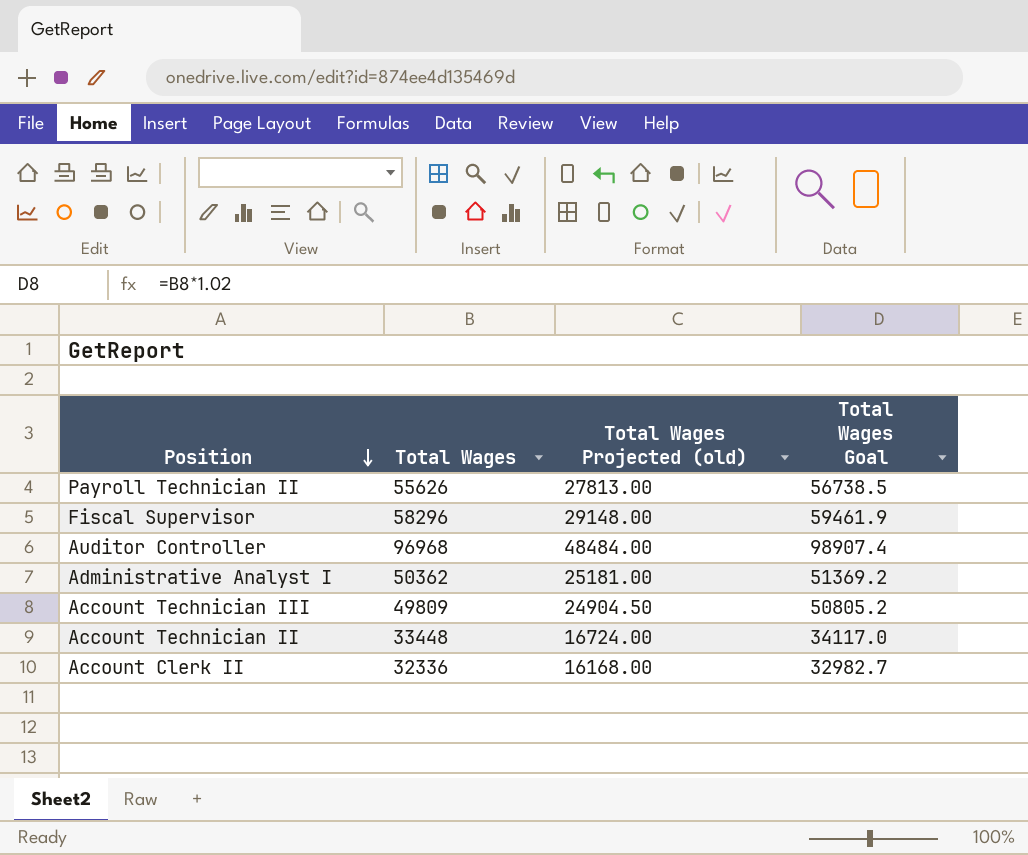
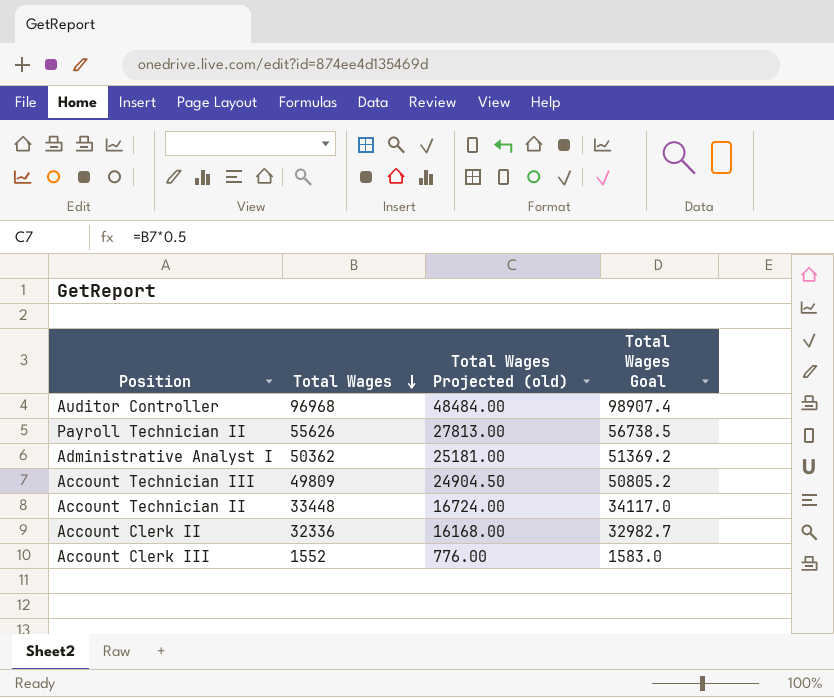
row order: Position descending -> Total Wages descending
row Fiscal Supervisor: 58296 | 29148.00 | 59461.9 -> none
row Account Clerk III: none -> 1552 | 776.00 | 1583.0

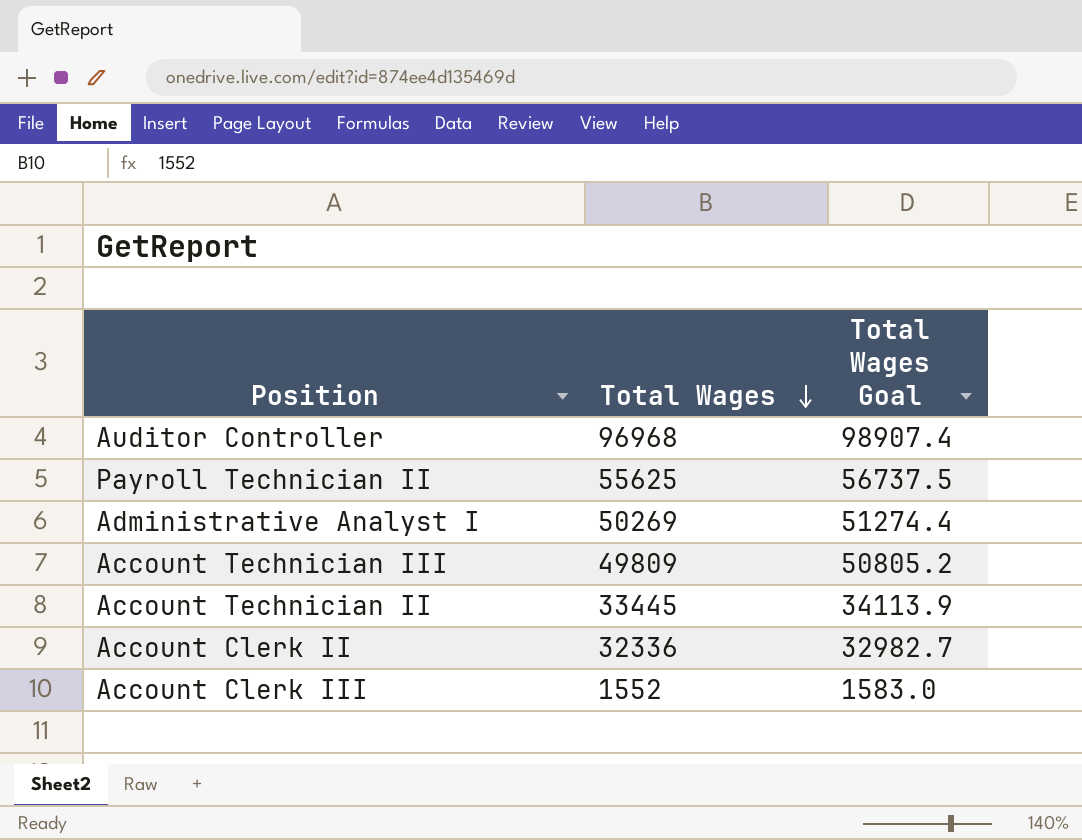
column Total Wages Projected (old) | formula: [Total Wages] * 0.5 -> none
Payroll Technician II | Total Wages: 55626 -> 55625
Payroll Technician II | Total Wages Goal: 56738.5 -> 56737.5
Administrative Analyst I | Total Wages: 50362 -> 50269
Administrative Analyst I | Total Wages Goal: 51369.2 -> 51274.4
Account Technician II | Total Wages: 33448 -> 33445
Account Technician II | Total Wages Goal: 34117.0 -> 34113.9

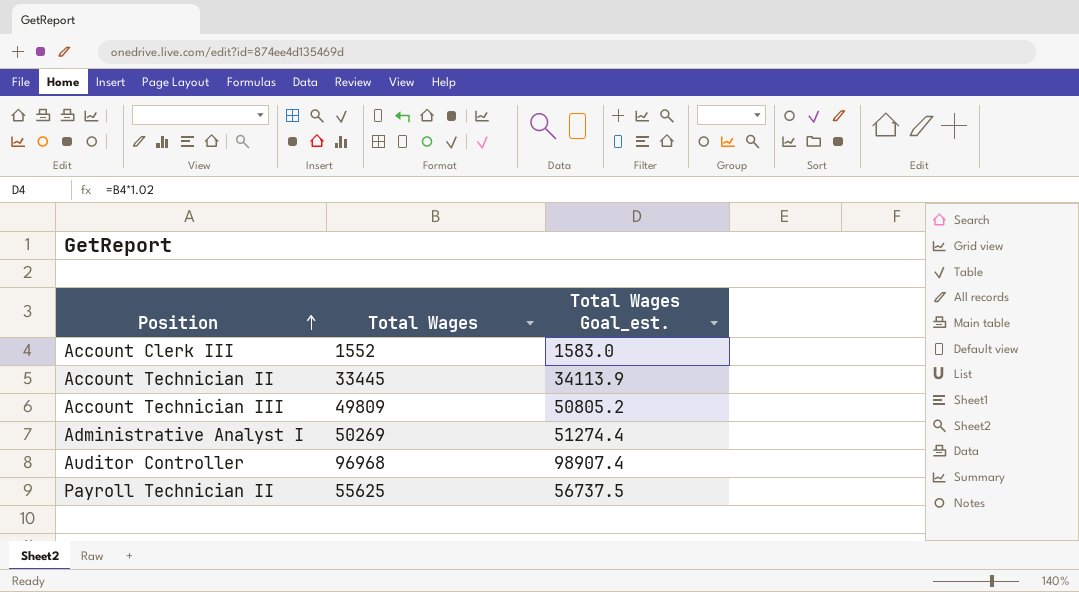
row order: Total Wages descending -> Position ascending
column name: Total Wages Goal -> Total Wages Goal_est.
row Account Clerk II: 32336 | 32982.7 -> none

